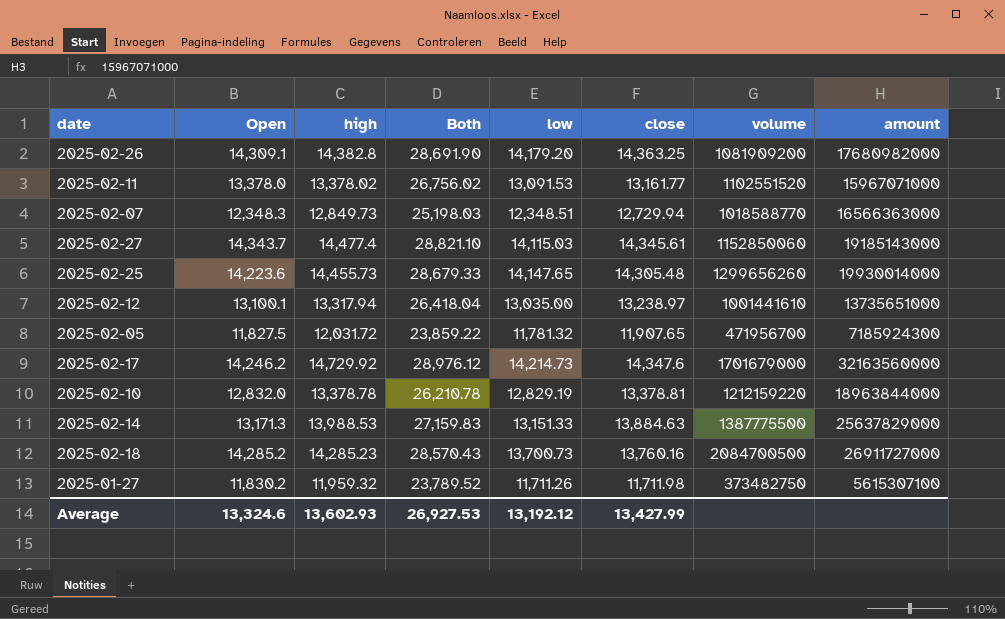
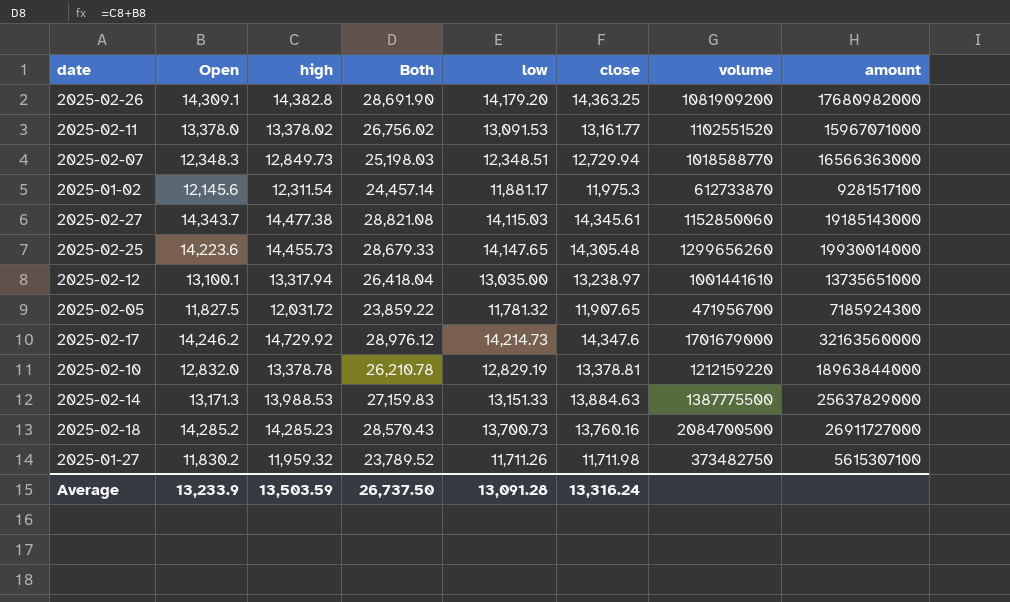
row 2025-01-02: none -> 12,145.6 | 12,311.54 | 24,457.14 | 11,881.17 | 11,975.3 | 612733870 | 9281517100
2025-02-27 | high: 14,477.4 -> 14,477.38
2025-02-27 | Both: 28,821.10 -> 28,821.08
Average | Open: 13,324.6 -> 13,233.9
Average | high: 13,602.93 -> 13,503.59
Average | Both: 26,927.53 -> 26,737.50
Average | low: 13,192.12 -> 13,091.28
Average | close: 13,427.99 -> 13,316.24

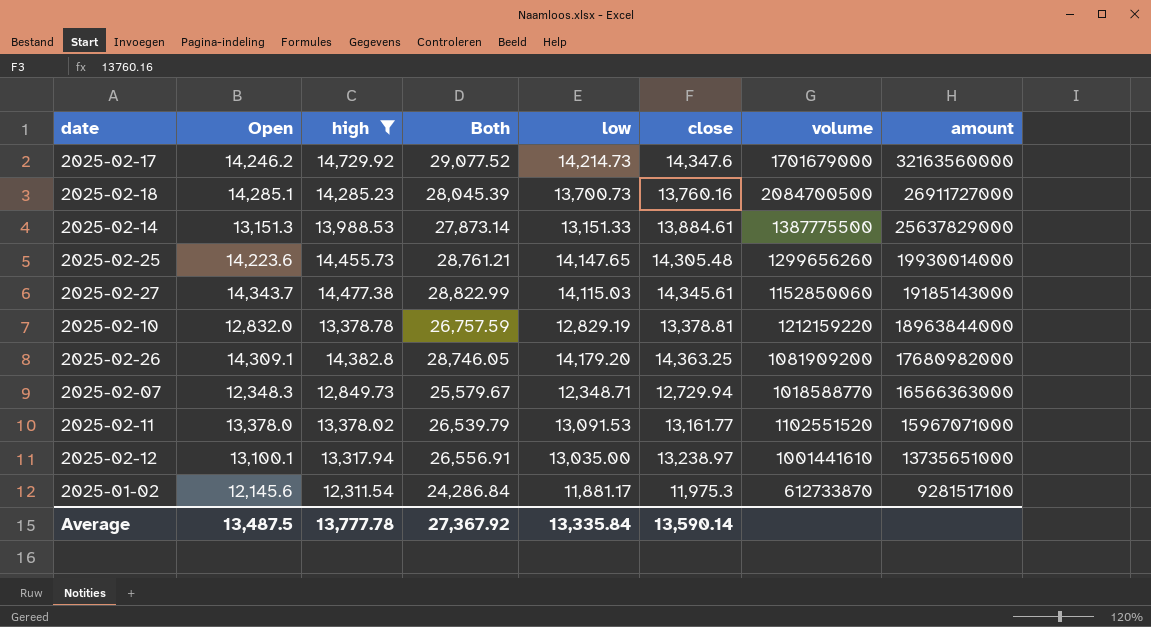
filter: none -> high >= 12,311.54
row order: none -> amount descending
column Both | formula: [Open] + [high] -> [high] + [close]
2025-02-18 | Open: 14,285.2 -> 14,285.1
2025-02-14 | Open: 13,171.3 -> 13,151.3
2025-02-14 | close: 13,884.63 -> 13,884.61
2025-02-07 | low: 12,348.51 -> 12,348.71
Average | Open: 13,233.9 -> 13,487.5
Average | high: 13,503.59 -> 13,777.78
Average | Both: 26,737.50 -> 27,367.92
Average | low: 13,091.28 -> 13,335.84
Average | close: 13,316.24 -> 13,590.14

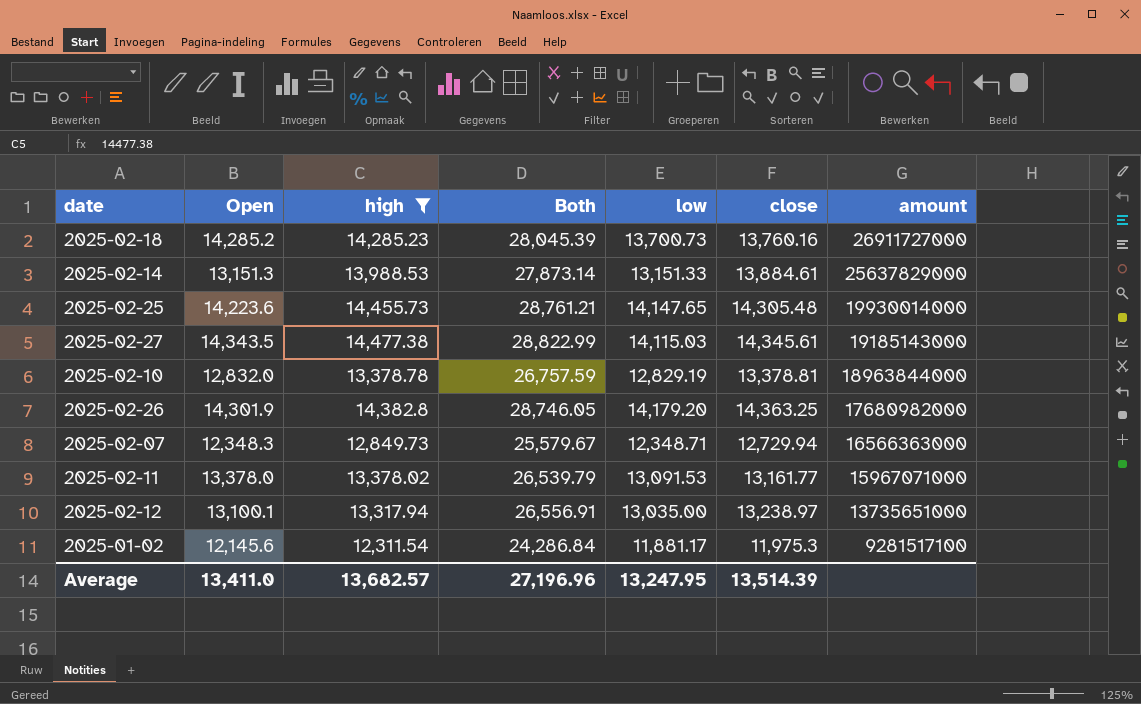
column volume | position: 7 -> none
row 2025-02-17: 14,246.2 | 14,729.92 | 29,077.52 | 14,214.73 | 14,347.6 | 1701679000 | 32163560000 -> none
2025-02-18 | Open: 14,285.1 -> 14,285.2
2025-02-27 | Open: 14,343.7 -> 14,343.5
2025-02-26 | Open: 14,309.1 -> 14,301.9
Average | Open: 13,487.5 -> 13,411.0
Average | high: 13,777.78 -> 13,682.57
Average | Both: 27,367.92 -> 27,196.96
Average | low: 13,335.84 -> 13,247.95
Average | close: 13,590.14 -> 13,514.39

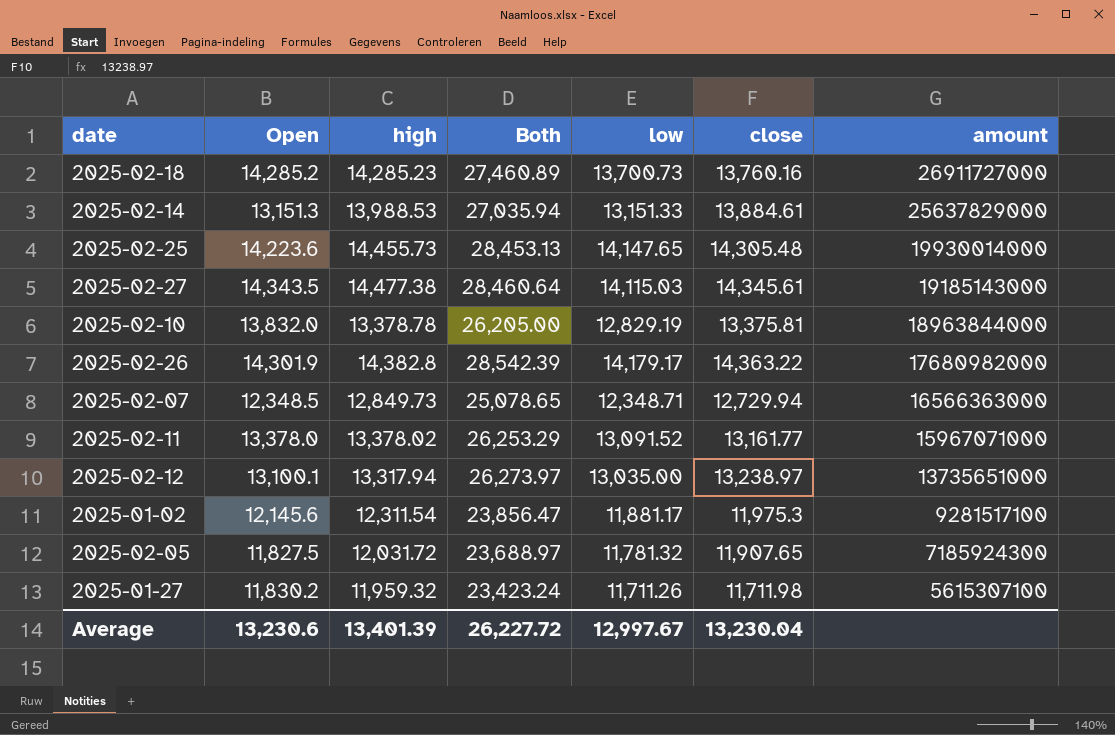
filter: high >= 12,311.54 -> none
column Both | formula: [high] + [close] -> [low] + [close]
2025-02-10 | Open: 12,832.0 -> 13,832.0
2025-02-10 | close: 13,378.81 -> 13,375.81
2025-02-26 | low: 14,179.20 -> 14,179.17
2025-02-26 | close: 14,363.25 -> 14,363.22
2025-02-07 | Open: 12,348.3 -> 12,348.5
2025-02-11 | low: 13,091.53 -> 13,091.52
Average | Open: 13,411.0 -> 13,230.6
Average | high: 13,682.57 -> 13,401.39
Average | Both: 27,196.96 -> 26,227.72
Average | low: 13,247.95 -> 12,997.67
Average | close: 13,514.39 -> 13,230.04

